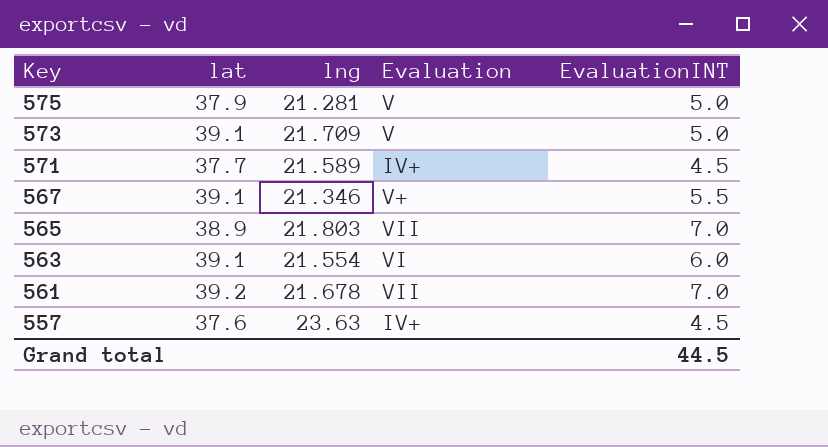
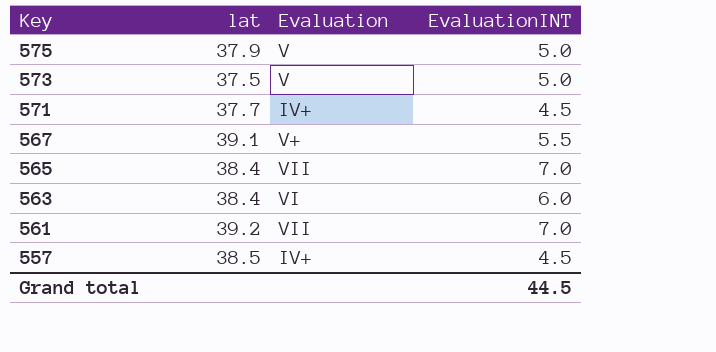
column lng | position: 3 -> none
573 | lat: 39.1 -> 37.5
565 | lat: 38.9 -> 38.4
563 | lat: 39.1 -> 38.4
557 | lat: 37.6 -> 38.5

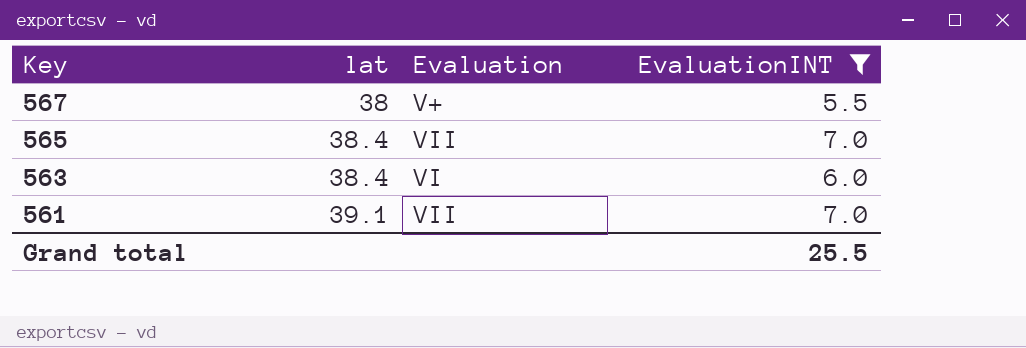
filter: none -> EvaluationINT >= 5.5
567 | lat: 39.1 -> 38
561 | lat: 39.2 -> 39.1
Grand total | EvaluationINT: 44.5 -> 25.5

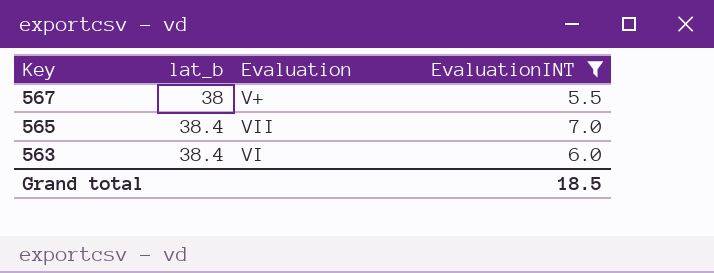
column name: lat -> lat_b
row 561: 39.1 | VII | 7.0 -> none
Grand total | EvaluationINT: 25.5 -> 18.5

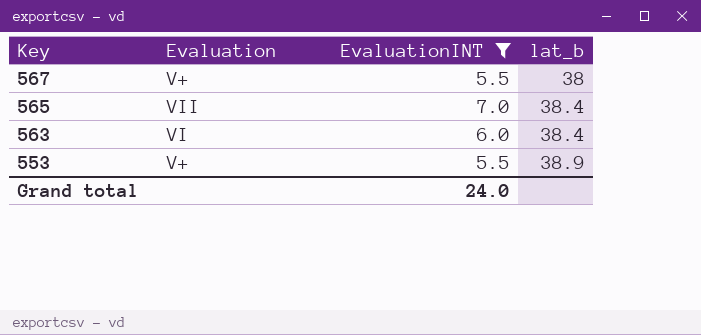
column lat_b | position: 2 -> 4
row 553: none -> V+ | 5.5 | 38.9
Grand total | EvaluationINT: 18.5 -> 24.0

